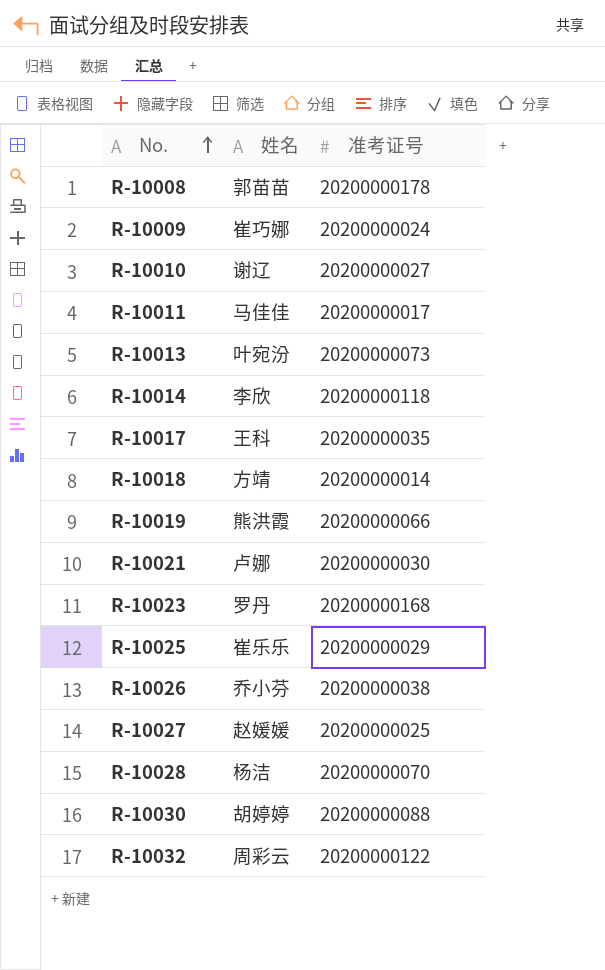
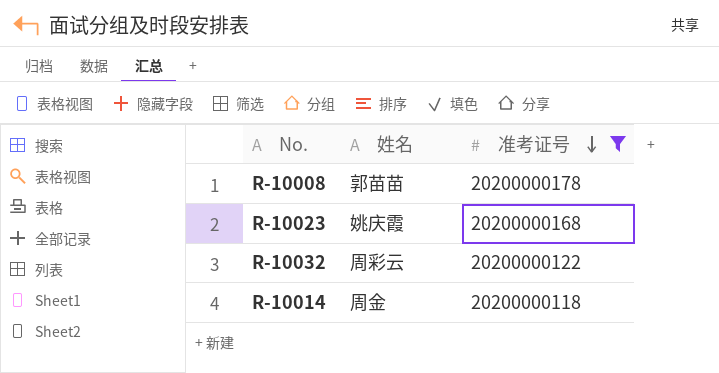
filter: none -> 准考证号 >= 20200000118
row order: No. ascending -> 准考证号 descending
R-10023 | 姓名: 罗丹 -> 姚庆霞
R-10014 | 姓名: 李欣 -> 周金

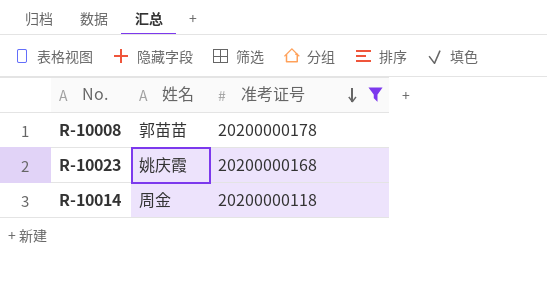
row R-10032: 周彩云 | 20200000122 -> none

